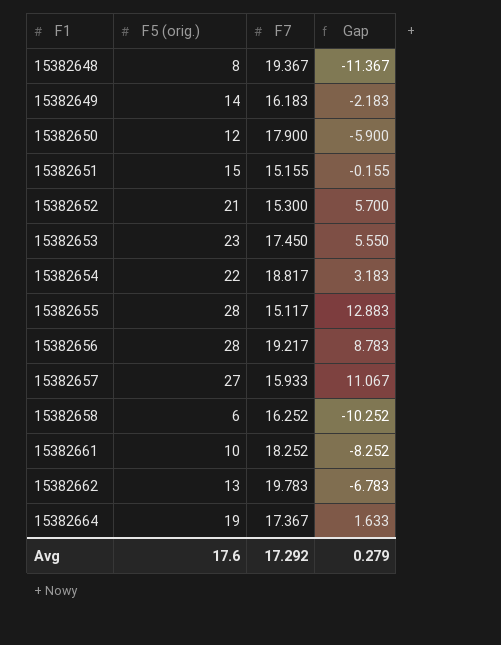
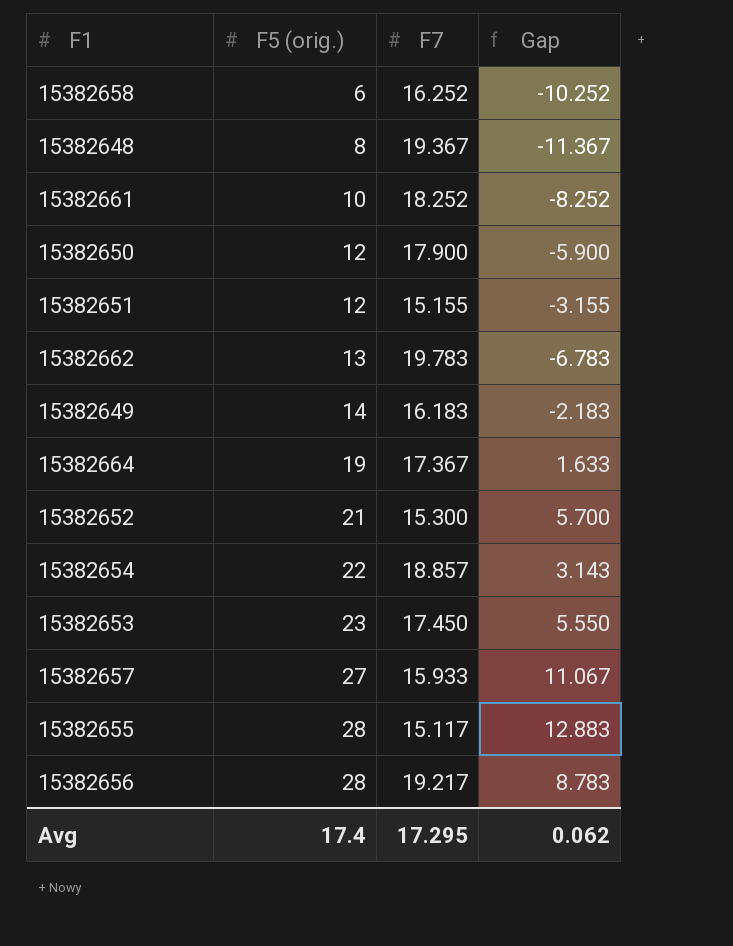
row order: F1 ascending -> F5 (orig.) ascending
15382651 | F5 (orig.): 15 -> 12
15382651 | Gap: -0.155 -> -3.155
15382654 | F7: 18.817 -> 18.857
15382654 | Gap: 3.183 -> 3.143
Avg | F5 (orig.): 17.6 -> 17.4
Avg | F7: 17.292 -> 17.295
Avg | Gap: 0.279 -> 0.062

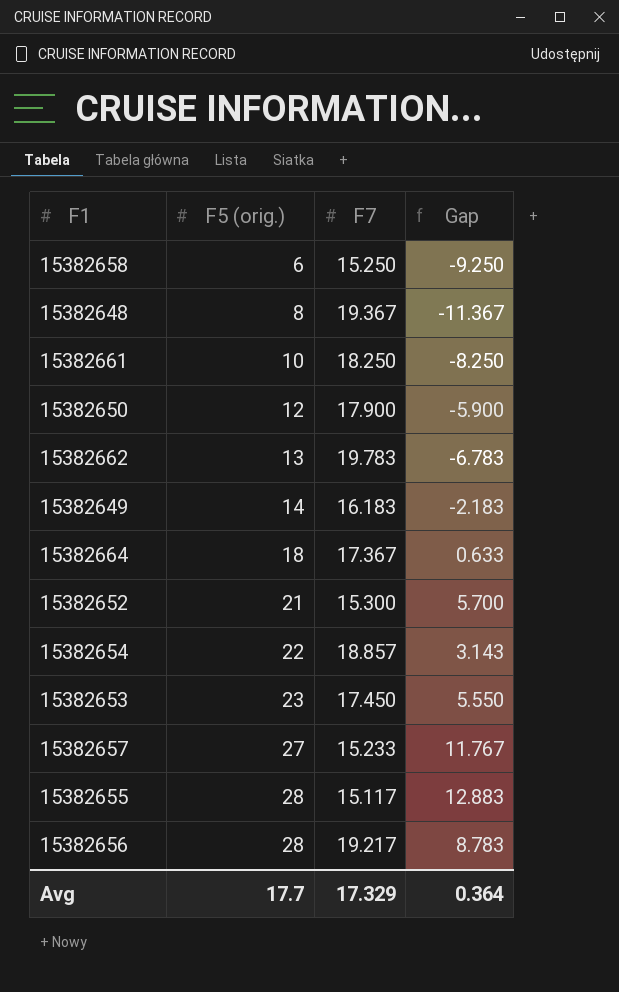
row 15382651: 12 | 15.155 | -3.155 -> none
15382658 | F7: 16.252 -> 15.250
15382658 | Gap: -10.252 -> -9.250
15382661 | F7: 18.252 -> 18.250
15382661 | Gap: -8.252 -> -8.250
15382664 | F5 (orig.): 19 -> 18
15382664 | Gap: 1.633 -> 0.633
15382657 | F7: 15.933 -> 15.233
15382657 | Gap: 11.067 -> 11.767
Avg | F5 (orig.): 17.4 -> 17.7
Avg | F7: 17.295 -> 17.329
Avg | Gap: 0.062 -> 0.364

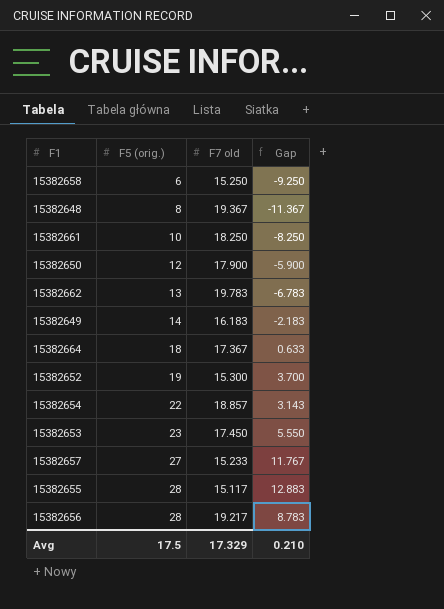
column name: F7 -> F7 old
15382652 | F5 (orig.): 21 -> 19
15382652 | Gap: 5.700 -> 3.700
Avg | F5 (orig.): 17.7 -> 17.5
Avg | Gap: 0.364 -> 0.210

